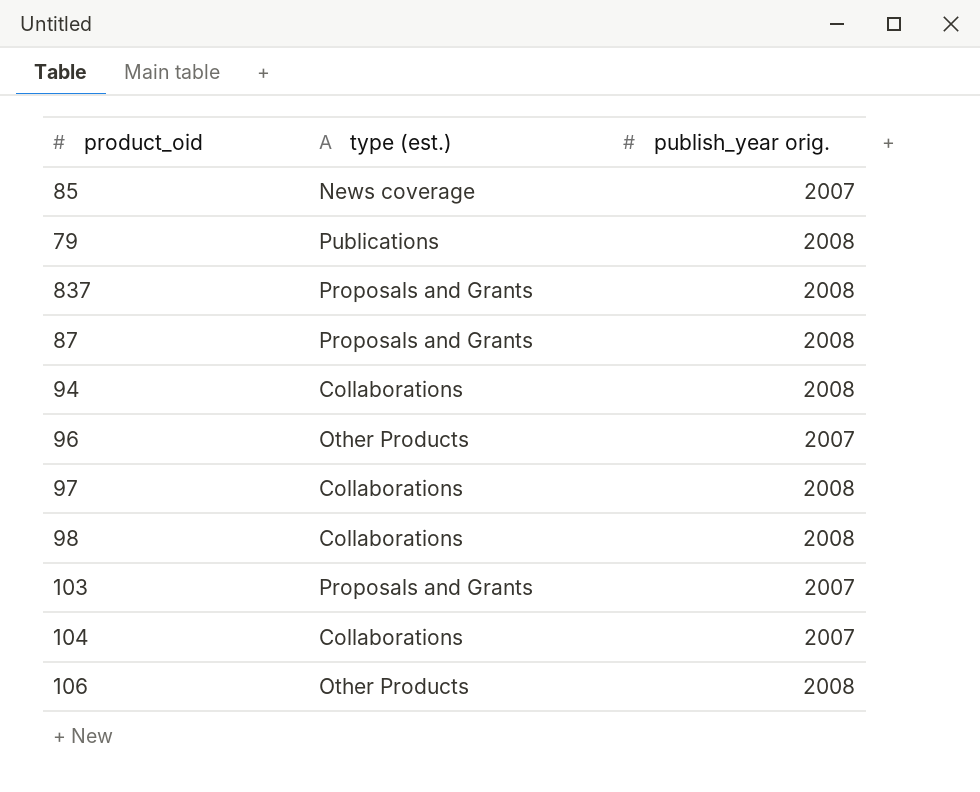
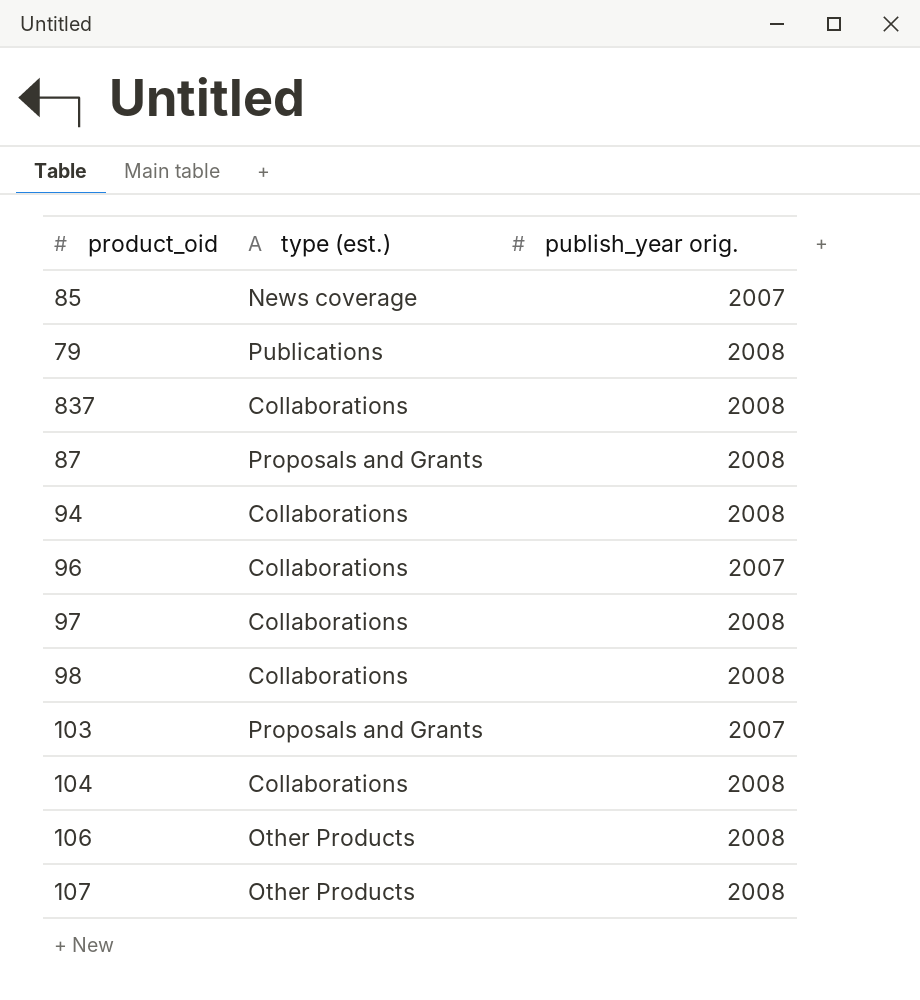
837 | type (est.): Proposals and Grants -> Collaborations
96 | type (est.): Other Products -> Collaborations
104 | publish_year orig.: 2007 -> 2008
row 107: none -> Other Products | 2008

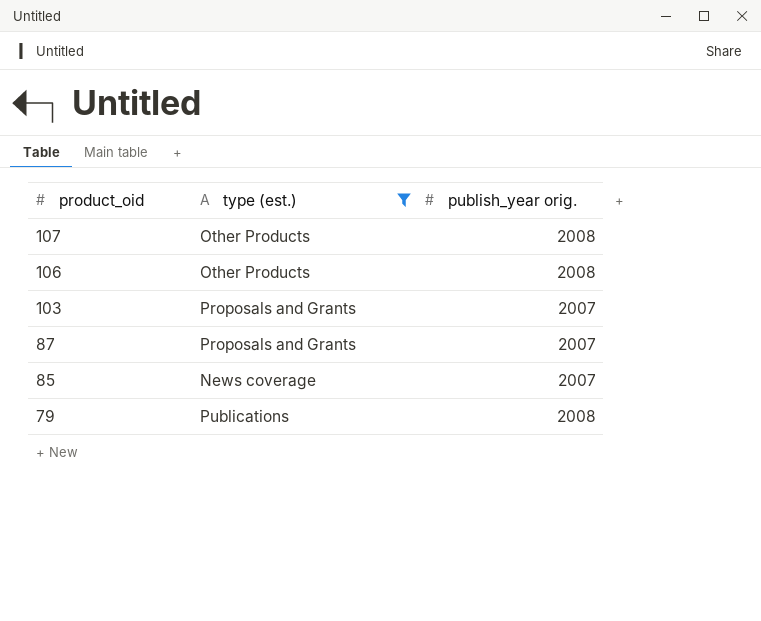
filter: none -> type (est.) != Collaborations
row order: none -> product_oid descending
87 | publish_year orig.: 2008 -> 2007

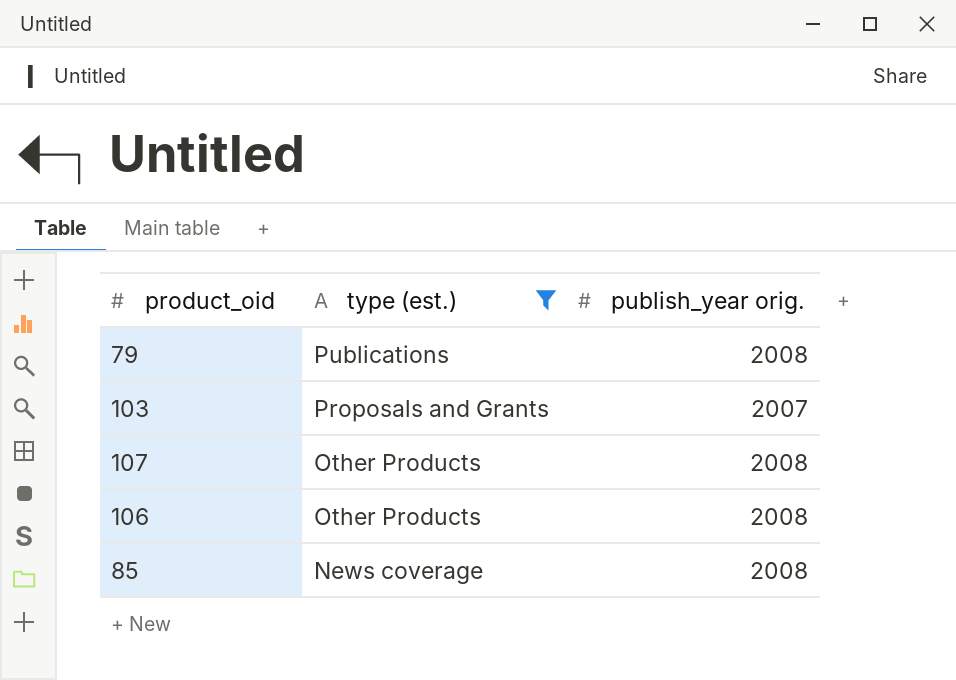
row order: product_oid descending -> type (est.) descending
row 87: Proposals and Grants | 2007 -> none
85 | publish_year orig.: 2007 -> 2008

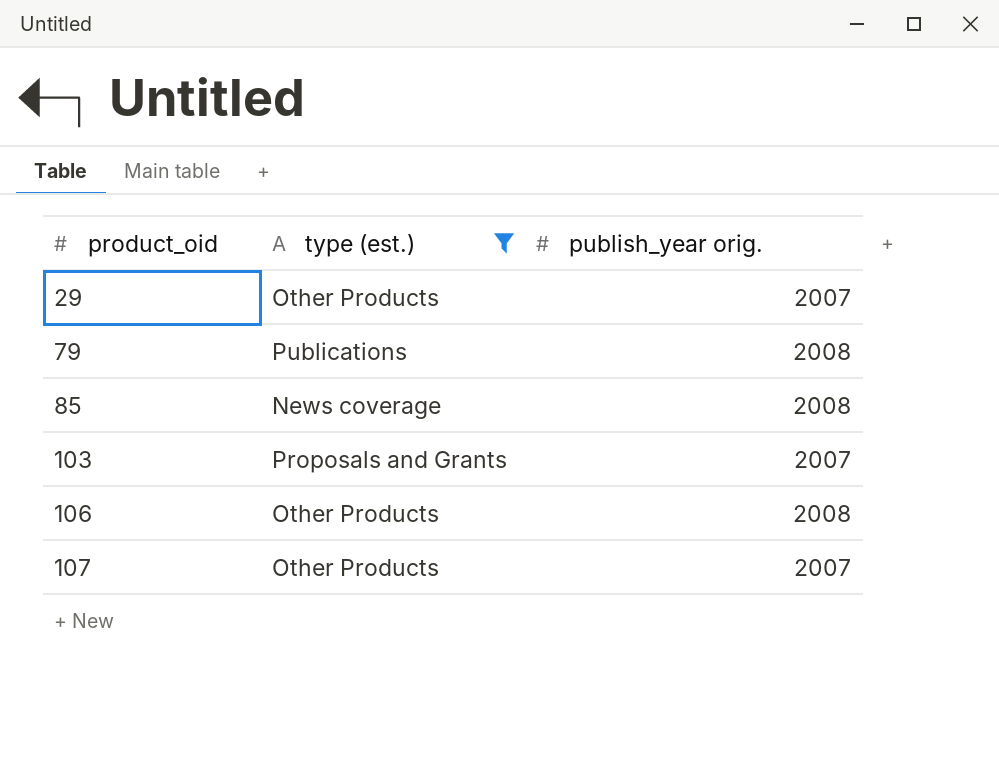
row order: type (est.) descending -> product_oid ascending
row 29: none -> Other Products | 2007
107 | publish_year orig.: 2008 -> 2007

